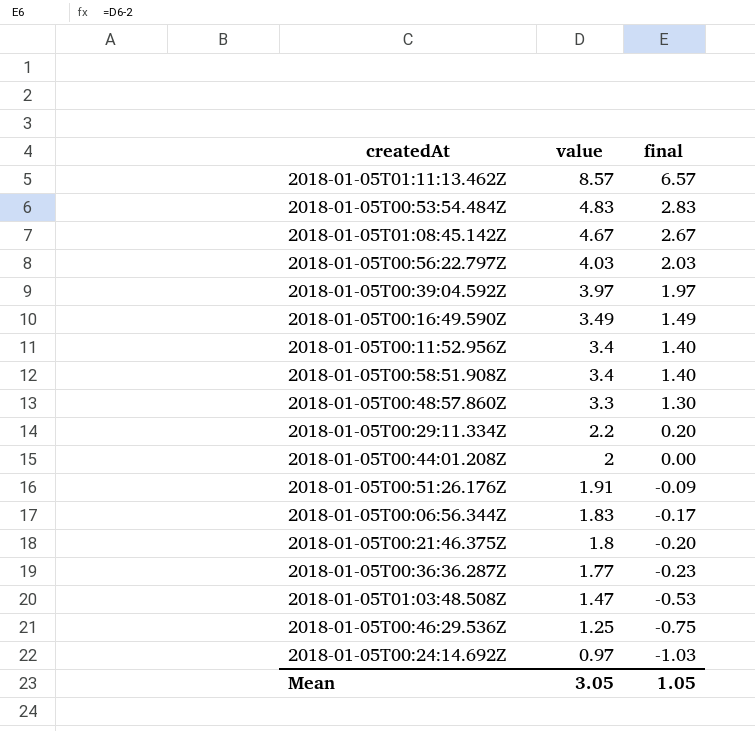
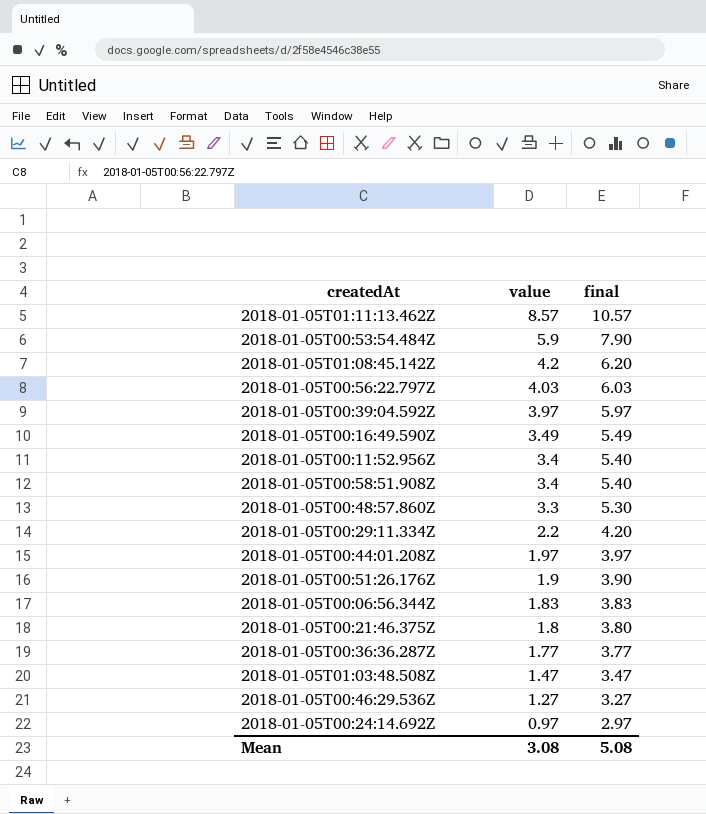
column final | formula: [value] - 2 -> [value] + 2
2018-01-05T00:53:54.484Z | value: 4.83 -> 5.9
2018-01-05T01:08:45.142Z | value: 4.67 -> 4.2
2018-01-05T00:44:01.208Z | value: 2 -> 1.97
2018-01-05T00:51:26.176Z | value: 1.91 -> 1.9
2018-01-05T00:46:29.536Z | value: 1.25 -> 1.27
Mean | value: 3.05 -> 3.08
Mean | final: 1.05 -> 5.08

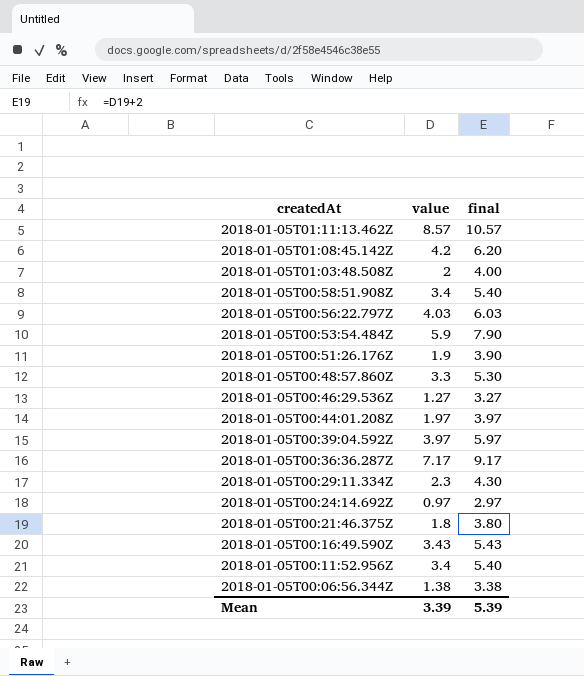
row order: value descending -> createdAt descending
2018-01-05T01:03:48.508Z | value: 1.47 -> 2
2018-01-05T01:03:48.508Z | final: 3.47 -> 4.00
2018-01-05T00:36:36.287Z | value: 1.77 -> 7.17
2018-01-05T00:36:36.287Z | final: 3.77 -> 9.17
2018-01-05T00:29:11.334Z | value: 2.2 -> 2.3
2018-01-05T00:29:11.334Z | final: 4.20 -> 4.30
2018-01-05T00:16:49.590Z | value: 3.49 -> 3.43
2018-01-05T00:16:49.590Z | final: 5.49 -> 5.43
2018-01-05T00:06:56.344Z | value: 1.83 -> 1.38
2018-01-05T00:06:56.344Z | final: 3.83 -> 3.38
Mean | value: 3.08 -> 3.39
Mean | final: 5.08 -> 5.39

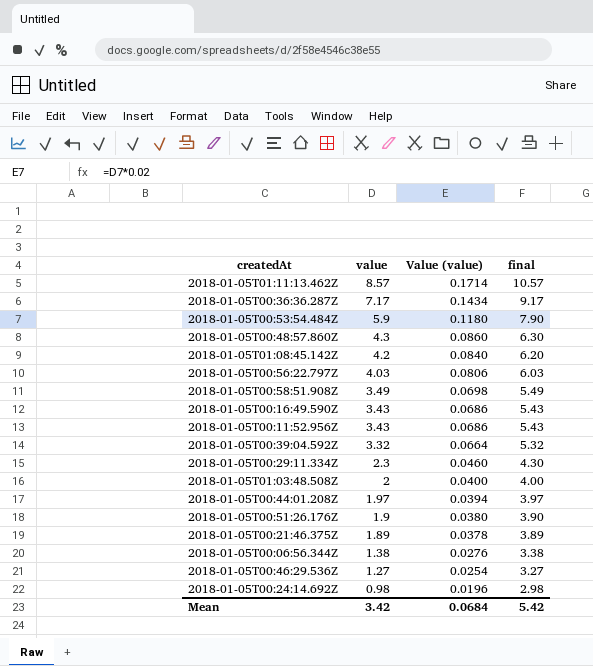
row order: createdAt descending -> value descending
column Value (value) | formula: none -> [value] * 0.02
2018-01-05T00:48:57.860Z | value: 3.3 -> 4.3
2018-01-05T00:48:57.860Z | final: 5.30 -> 6.30
2018-01-05T00:58:51.908Z | value: 3.4 -> 3.49
2018-01-05T00:58:51.908Z | final: 5.40 -> 5.49
2018-01-05T00:11:52.956Z | value: 3.4 -> 3.43
2018-01-05T00:11:52.956Z | final: 5.40 -> 5.43
2018-01-05T00:39:04.592Z | value: 3.97 -> 3.32
2018-01-05T00:39:04.592Z | final: 5.97 -> 5.32
2018-01-05T00:21:46.375Z | value: 1.8 -> 1.89
2018-01-05T00:21:46.375Z | final: 3.80 -> 3.89
2018-01-05T00:24:14.692Z | value: 0.97 -> 0.98
2018-01-05T00:24:14.692Z | final: 2.97 -> 2.98
Mean | value: 3.39 -> 3.42
Mean | final: 5.39 -> 5.42

